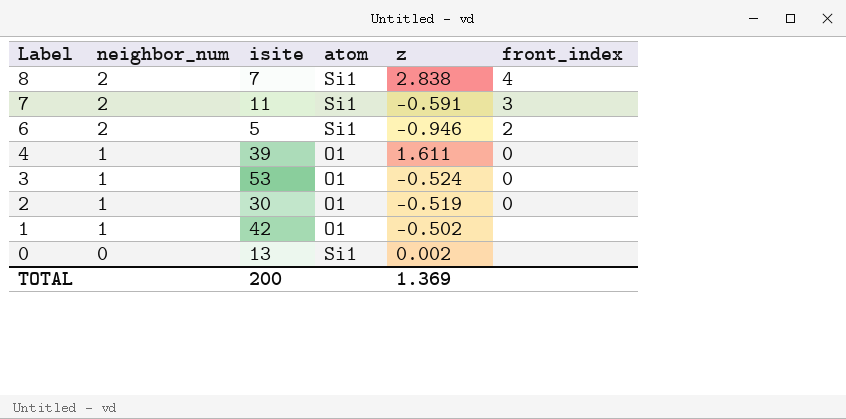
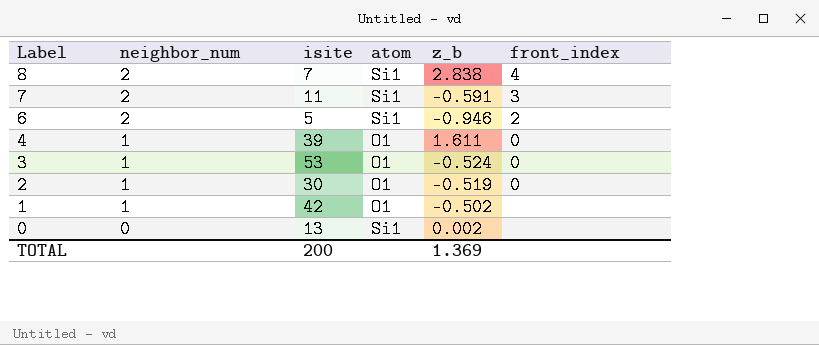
column name: z -> z_b

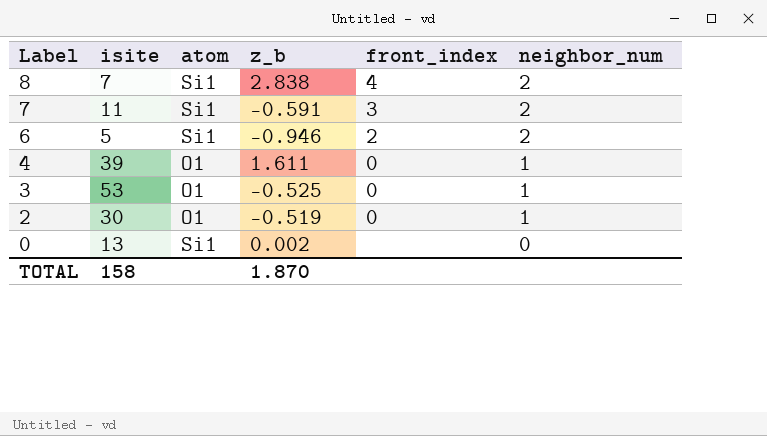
column neighbor_num | position: 2 -> 6
row 1: 1 | 42 | O1 | -0.502 | none -> none
3 | z_b: -0.524 -> -0.525
TOTAL | isite: 200 -> 158
TOTAL | z_b: 1.369 -> 1.870

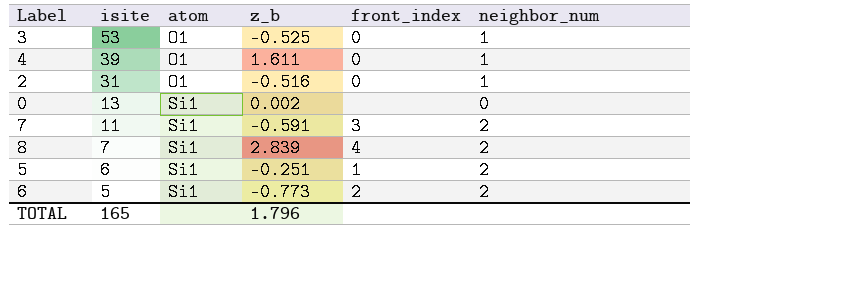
row order: Label descending -> isite descending
2 | isite: 30 -> 31
2 | z_b: -0.519 -> -0.516
8 | z_b: 2.838 -> 2.839
row 5: none -> 6 | Si1 | -0.251 | 1 | 2
6 | z_b: -0.946 -> -0.773
TOTAL | isite: 158 -> 165
TOTAL | z_b: 1.870 -> 1.796

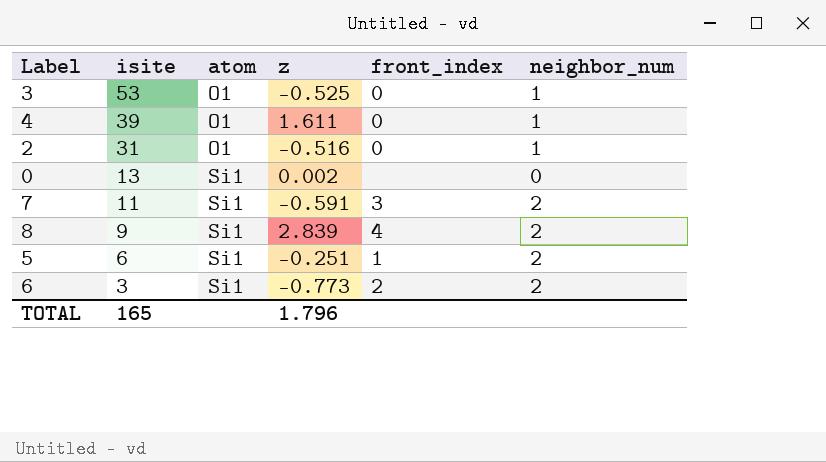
column name: z_b -> z
8 | isite: 7 -> 9
6 | isite: 5 -> 3

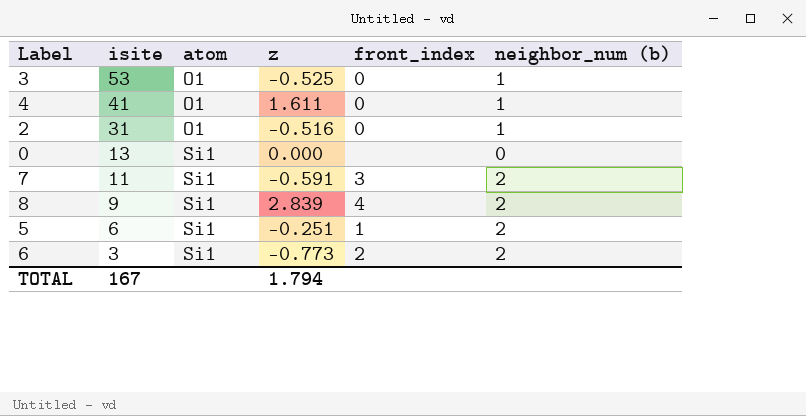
column name: neighbor_num -> neighbor_num (b)
4 | isite: 39 -> 41
0 | z: 0.002 -> 0.000
TOTAL | isite: 165 -> 167
TOTAL | z: 1.796 -> 1.794

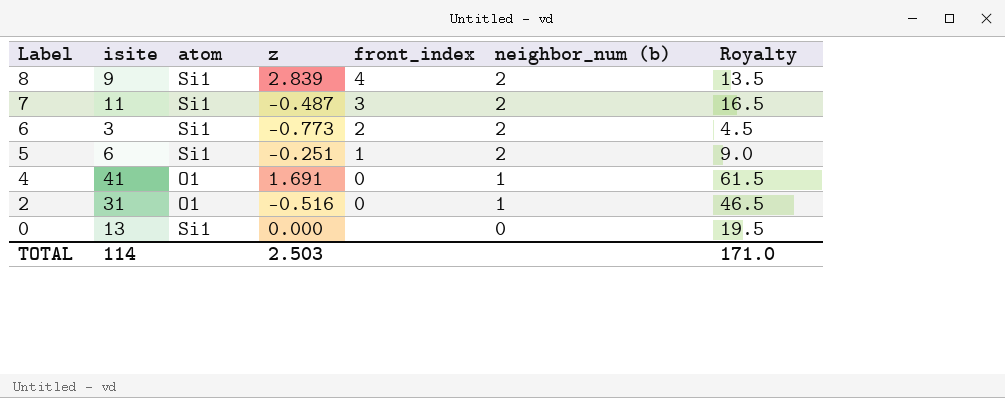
row order: isite descending -> Label descending
column Royalty | formula: none -> [isite] * 1.5
row 3: 53 | O1 | -0.525 | 0 | 1 -> none
7 | z: -0.591 -> -0.487
4 | z: 1.611 -> 1.691
TOTAL | isite: 167 -> 114
TOTAL | z: 1.794 -> 2.503

